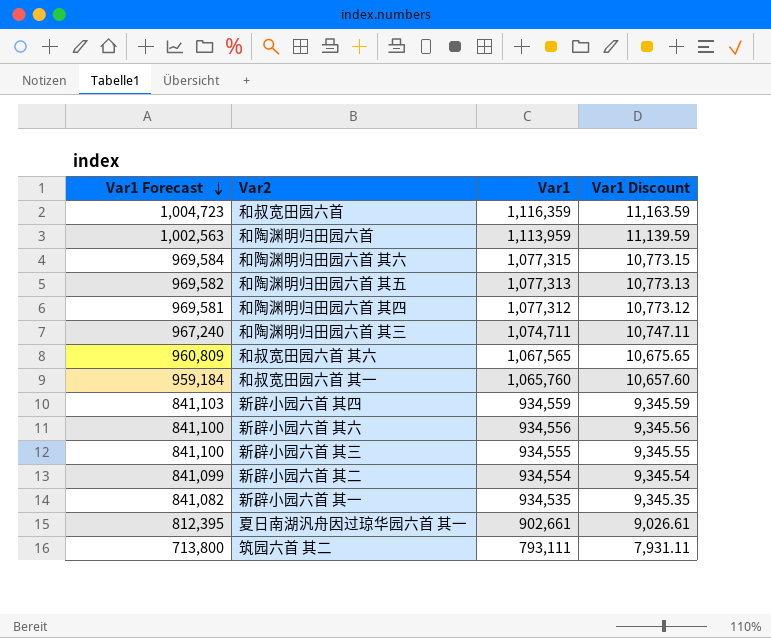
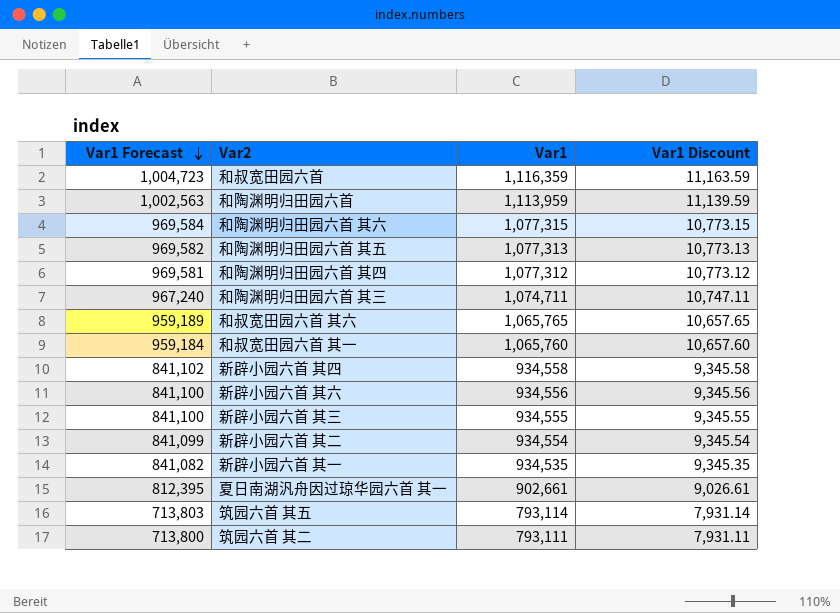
和叔宽田园六首 其六 | Var1 Forecast: 960,809 -> 959,189
和叔宽田园六首 其六 | Var1: 1,067,565 -> 1,065,765
和叔宽田园六首 其六 | Var1 Discount: 10,675.65 -> 10,657.65
新辟小园六首 其四 | Var1 Forecast: 841,103 -> 841,102
新辟小园六首 其四 | Var1: 934,559 -> 934,558
新辟小园六首 其四 | Var1 Discount: 9,345.59 -> 9,345.58
row 筑园六首 其五: none -> 713,803 | 793,114 | 7,931.14

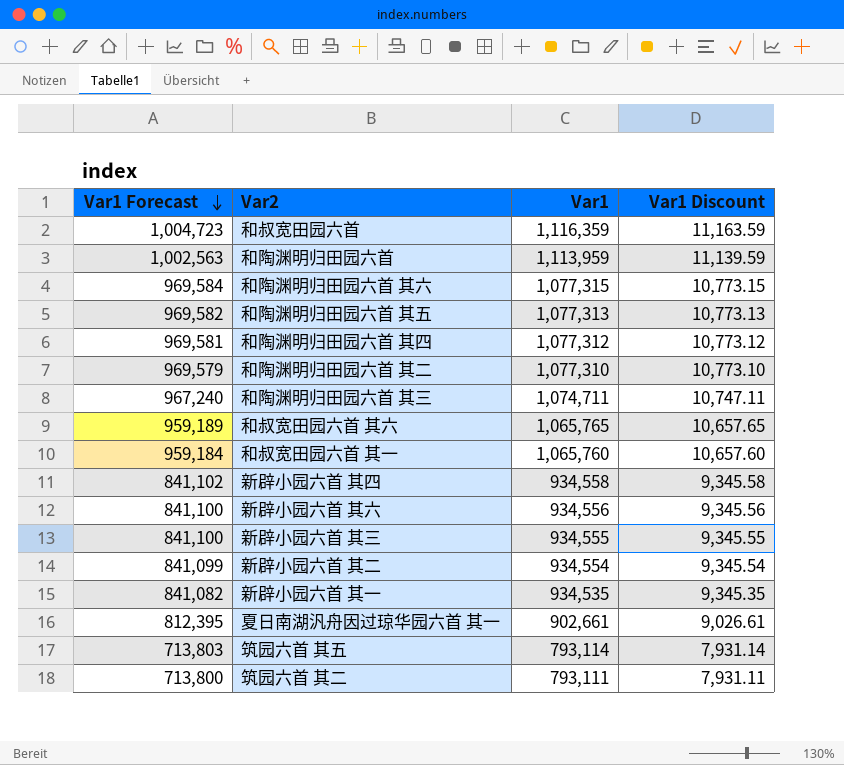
row 和陶渊明归田园六首 其二: none -> 969,579 | 1,077,310 | 10,773.10

